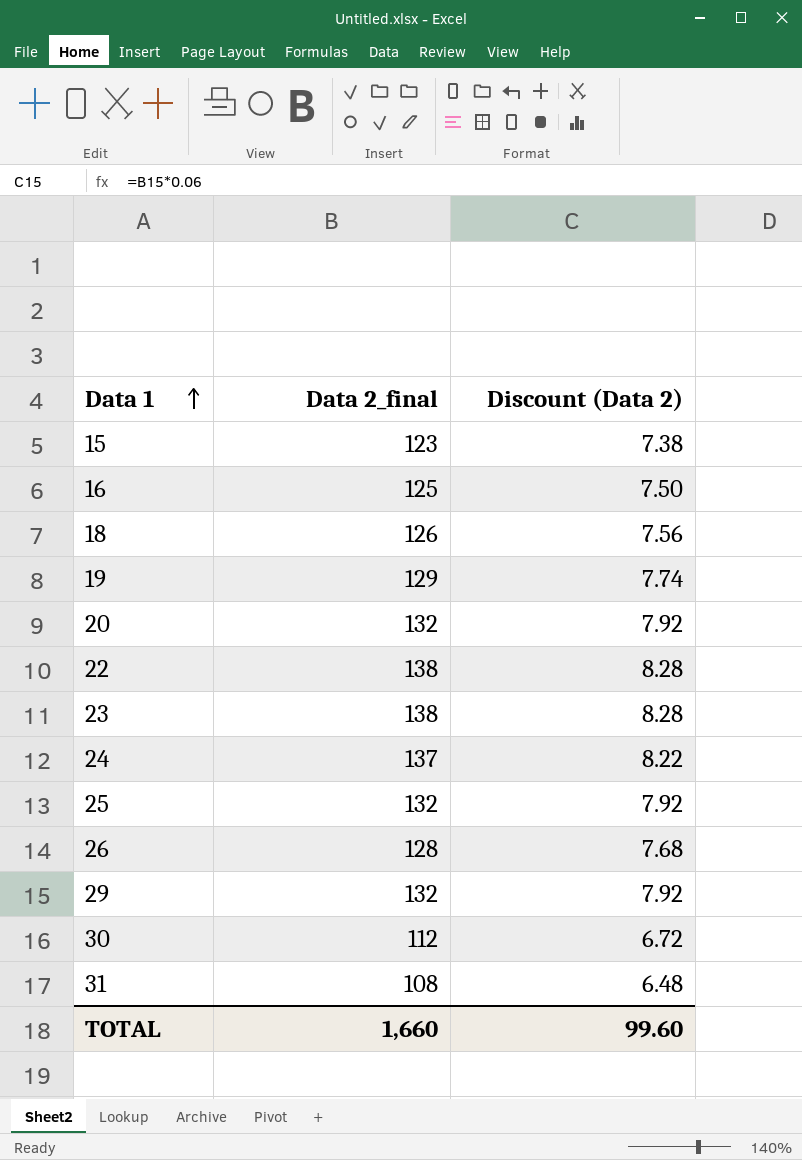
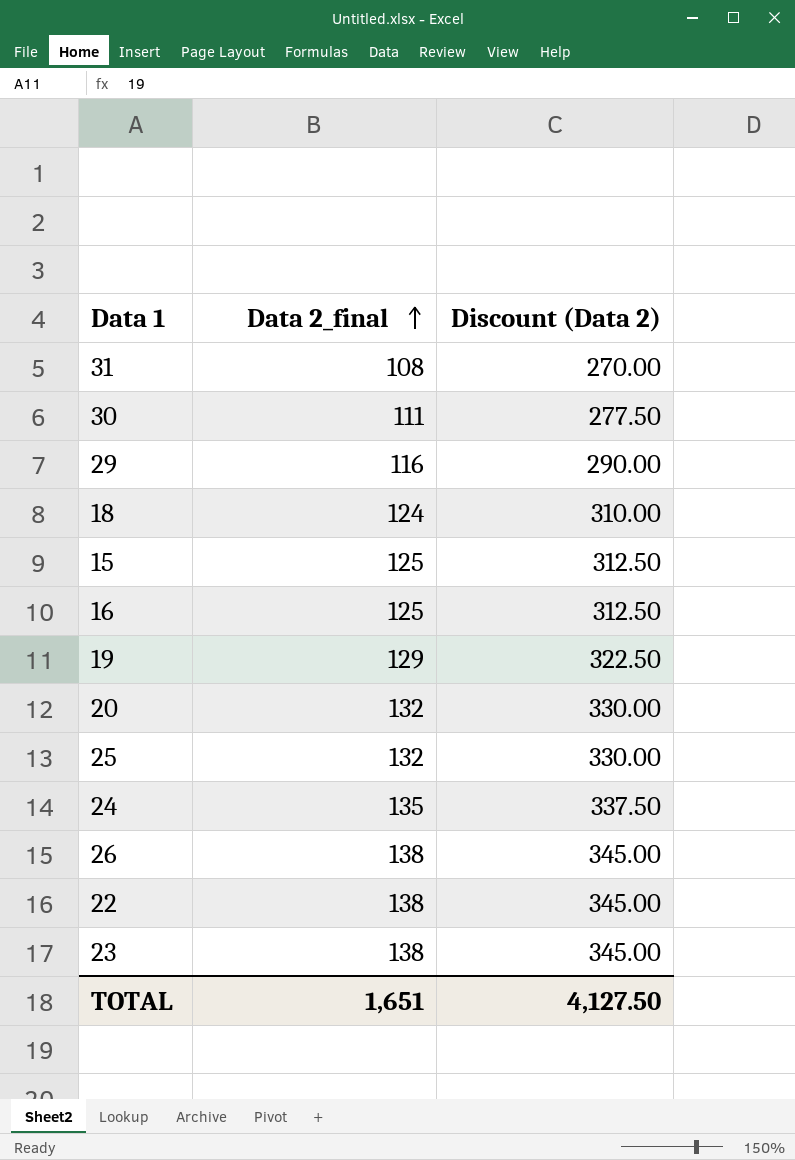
row order: Data 1 ascending -> Data 2_final ascending
column Discount (Data 2) | formula: [Data 2_final] * 0.06 -> [Data 2_final] * 2.5
30 | Data 2_final: 112 -> 111
29 | Data 2_final: 132 -> 116
18 | Data 2_final: 126 -> 124
15 | Data 2_final: 123 -> 125
24 | Data 2_final: 137 -> 135
26 | Data 2_final: 128 -> 138
TOTAL | Data 2_final: 1,660 -> 1,651
TOTAL | Discount (Data 2): 99.60 -> 4,127.50

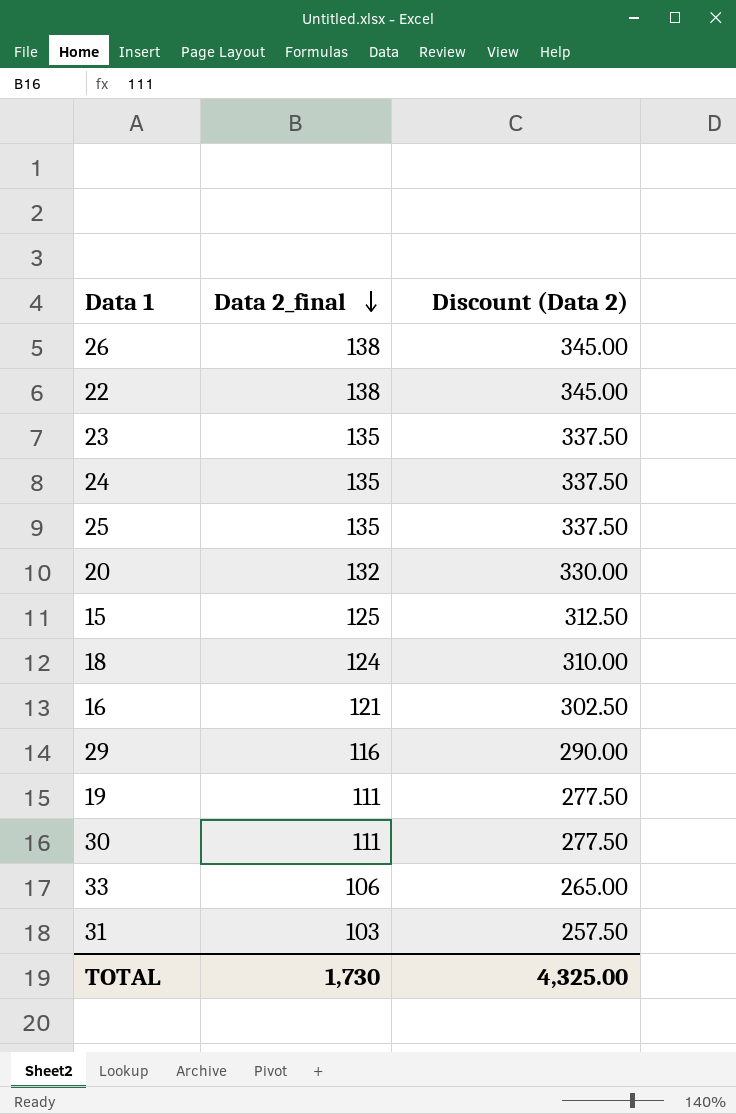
row order: Data 2_final ascending -> Data 2_final descending
23 | Data 2_final: 138 -> 135
23 | Discount (Data 2): 345.00 -> 337.50
25 | Data 2_final: 132 -> 135
25 | Discount (Data 2): 330.00 -> 337.50
16 | Data 2_final: 125 -> 121
16 | Discount (Data 2): 312.50 -> 302.50
19 | Data 2_final: 129 -> 111
19 | Discount (Data 2): 322.50 -> 277.50
row 33: none -> 106 | 265.00
31 | Data 2_final: 108 -> 103
31 | Discount (Data 2): 270.00 -> 257.50
TOTAL | Data 2_final: 1,651 -> 1,730
TOTAL | Discount (Data 2): 4,127.50 -> 4,325.00

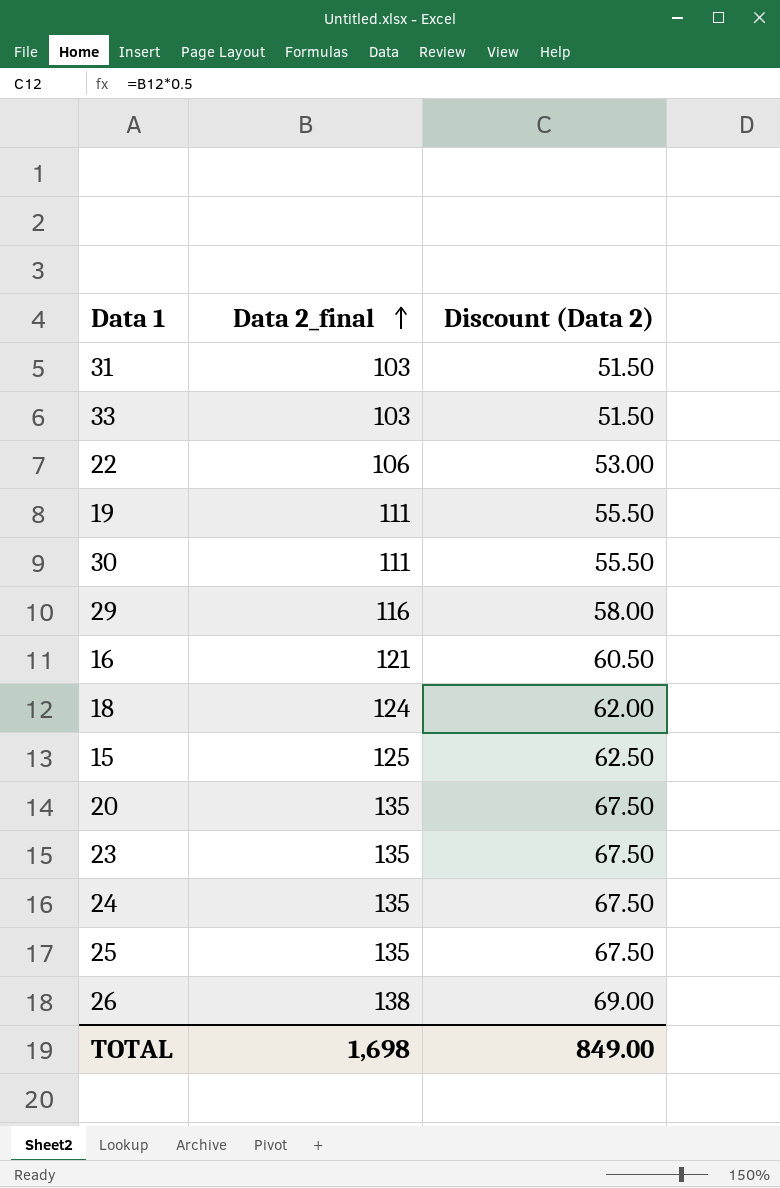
row order: Data 2_final descending -> Data 2_final ascending
column Discount (Data 2) | formula: [Data 2_final] * 2.5 -> [Data 2_final] * 0.5
33 | Data 2_final: 106 -> 103
22 | Data 2_final: 138 -> 106
20 | Data 2_final: 132 -> 135
TOTAL | Data 2_final: 1,730 -> 1,698
TOTAL | Discount (Data 2): 4,325.00 -> 849.00

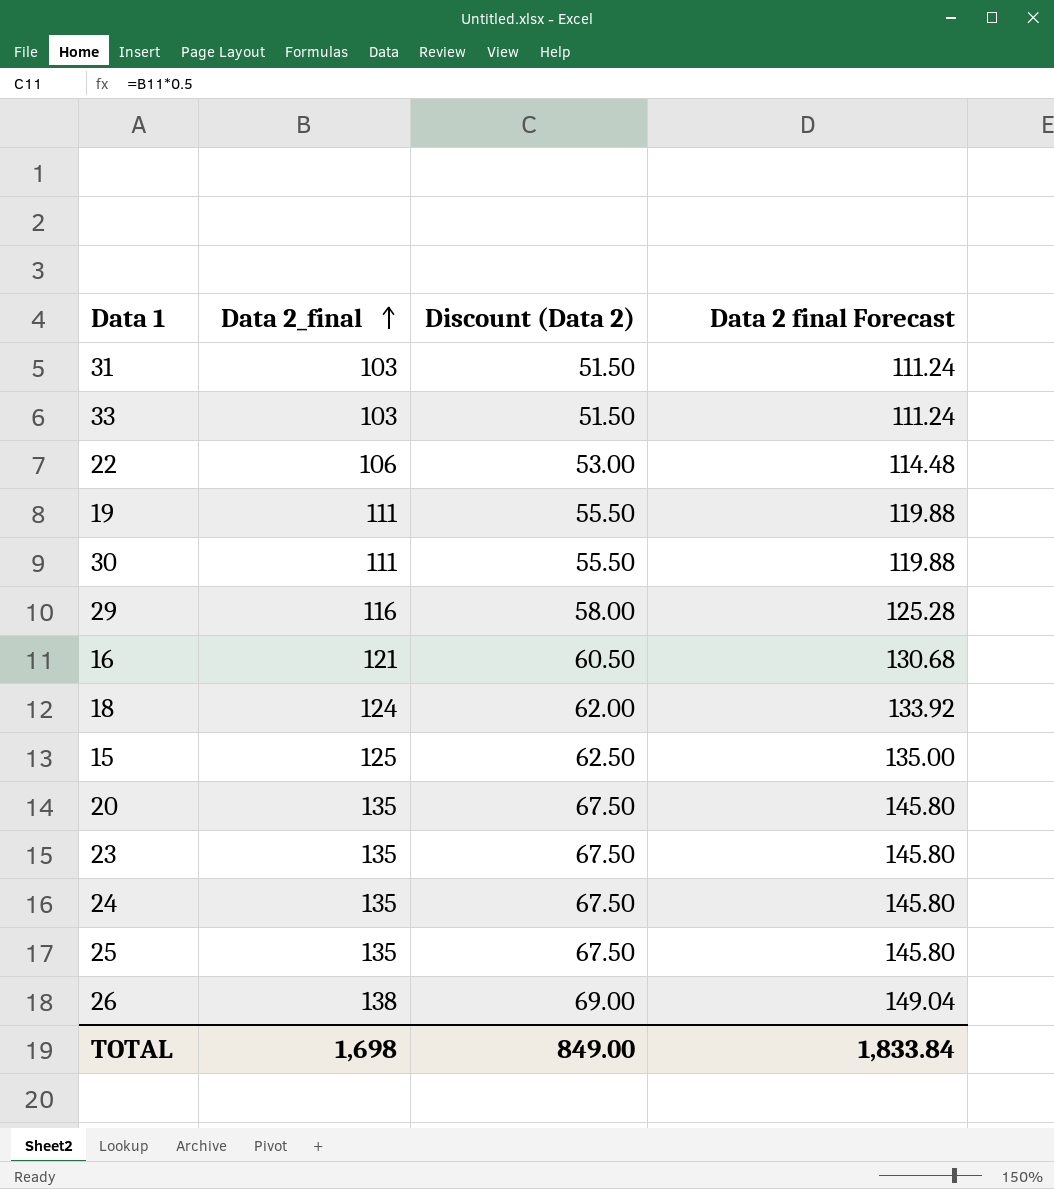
column Data 2 final Forecast | formula: none -> [Data 2_final] * 1.08

